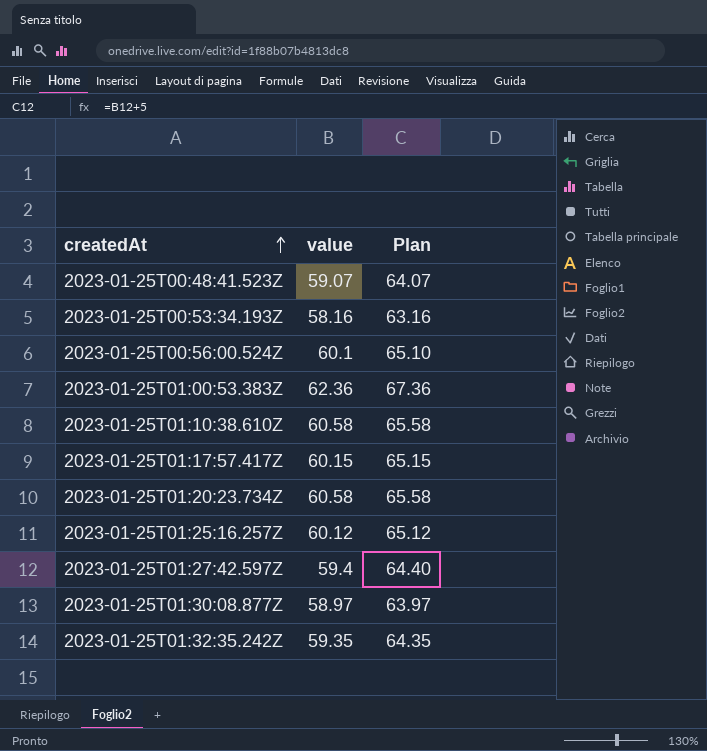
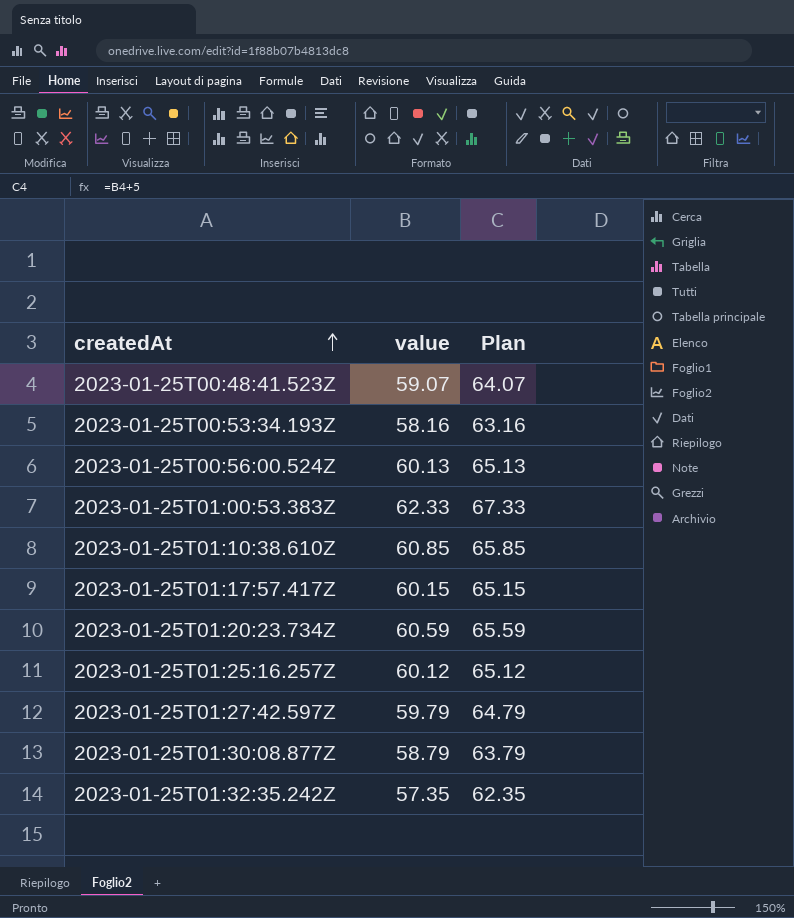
2023-01-25T00:56:00.524Z | value: 60.1 -> 60.13
2023-01-25T00:56:00.524Z | Plan: 65.10 -> 65.13
2023-01-25T01:00:53.383Z | value: 62.36 -> 62.33
2023-01-25T01:00:53.383Z | Plan: 67.36 -> 67.33
2023-01-25T01:10:38.610Z | value: 60.58 -> 60.85
2023-01-25T01:10:38.610Z | Plan: 65.58 -> 65.85
2023-01-25T01:20:23.734Z | value: 60.58 -> 60.59
2023-01-25T01:20:23.734Z | Plan: 65.58 -> 65.59
2023-01-25T01:27:42.597Z | value: 59.4 -> 59.79
2023-01-25T01:27:42.597Z | Plan: 64.40 -> 64.79
2023-01-25T01:30:08.877Z | value: 58.97 -> 58.79
2023-01-25T01:30:08.877Z | Plan: 63.97 -> 63.79
2023-01-25T01:32:35.242Z | value: 59.35 -> 57.35
2023-01-25T01:32:35.242Z | Plan: 64.35 -> 62.35

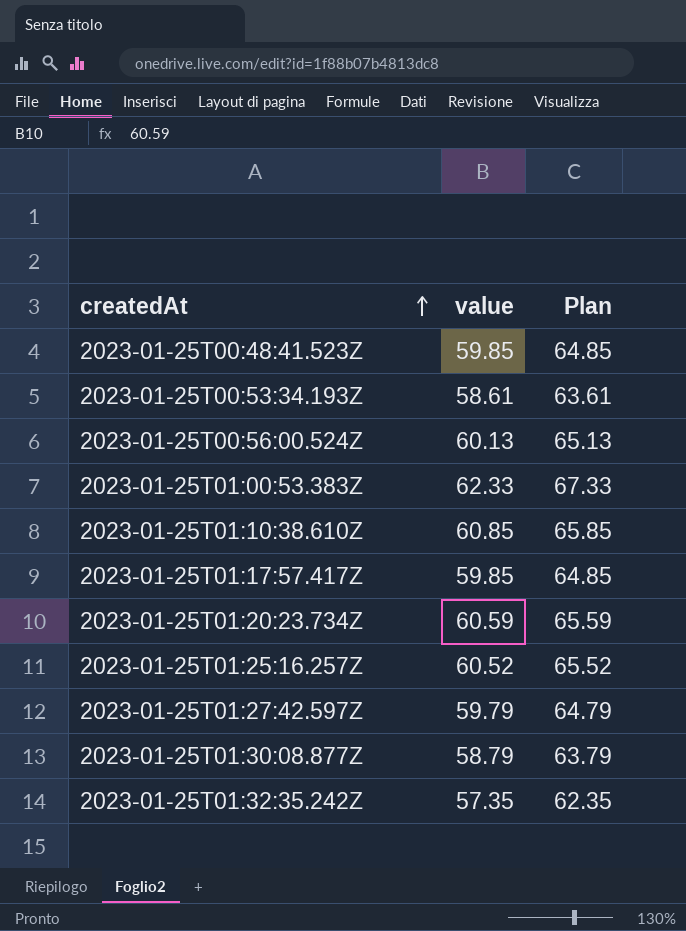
2023-01-25T00:48:41.523Z | value: 59.07 -> 59.85
2023-01-25T00:48:41.523Z | Plan: 64.07 -> 64.85
2023-01-25T00:53:34.193Z | value: 58.16 -> 58.61
2023-01-25T00:53:34.193Z | Plan: 63.16 -> 63.61
2023-01-25T01:17:57.417Z | value: 60.15 -> 59.85
2023-01-25T01:17:57.417Z | Plan: 65.15 -> 64.85
2023-01-25T01:25:16.257Z | value: 60.12 -> 60.52
2023-01-25T01:25:16.257Z | Plan: 65.12 -> 65.52

